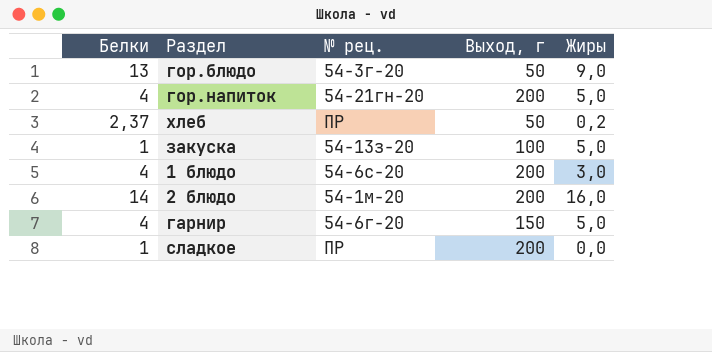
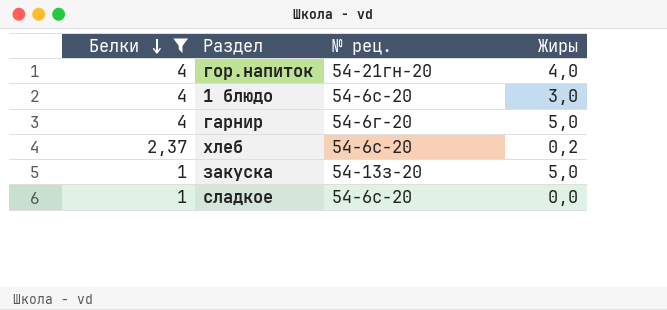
filter: none -> Белки <= 4
row order: none -> Белки descending
column Выход, г | position: 4 -> none
гор.напиток | Жиры: 5,0 -> 4,0
хлеб | № рец.: ПР -> 54-6с-20
сладкое | № рец.: ПР -> 54-6с-20

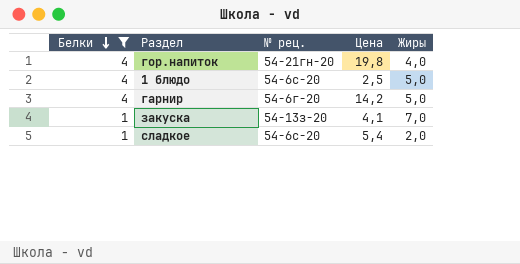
column Цена | position: none -> 4
row хлеб: 2,37 | 54-6с-20 | 0,2 -> none
1 блюдо | Жиры: 3,0 -> 5,0
закуска | Жиры: 5,0 -> 7,0
сладкое | Жиры: 0,0 -> 2,0

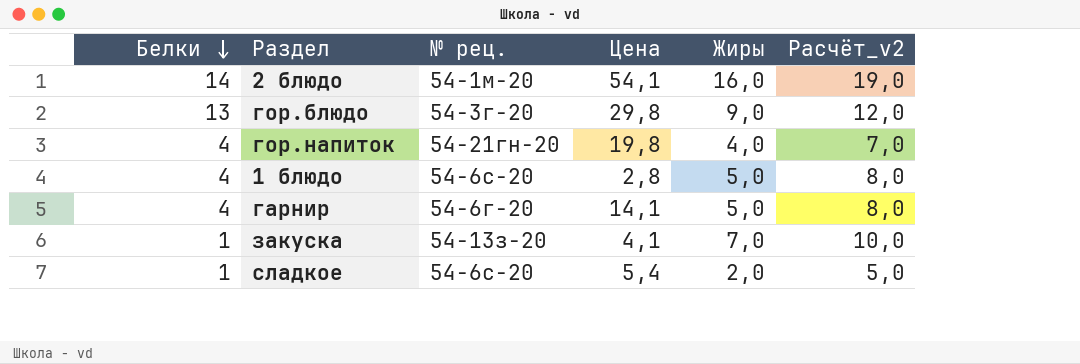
filter: Белки <= 4 -> none
column Расчёт_v2 | formula: none -> [Жиры] + 3
1 блюдо | Цена: 2,5 -> 2,8
гарнир | Цена: 14,2 -> 14,1

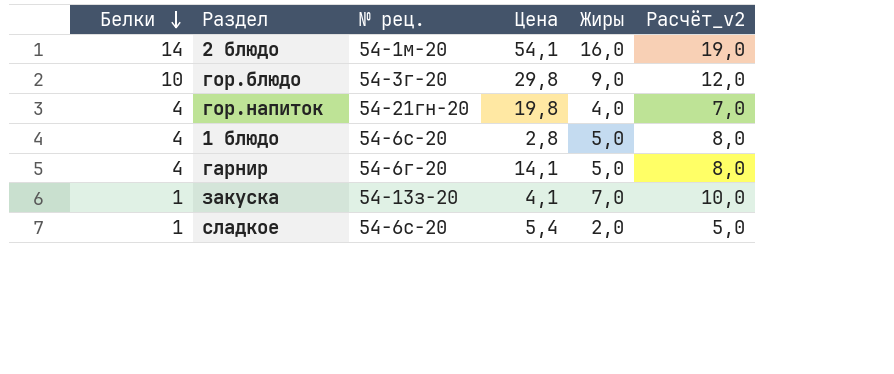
гор.блюдо | Белки: 13 -> 10

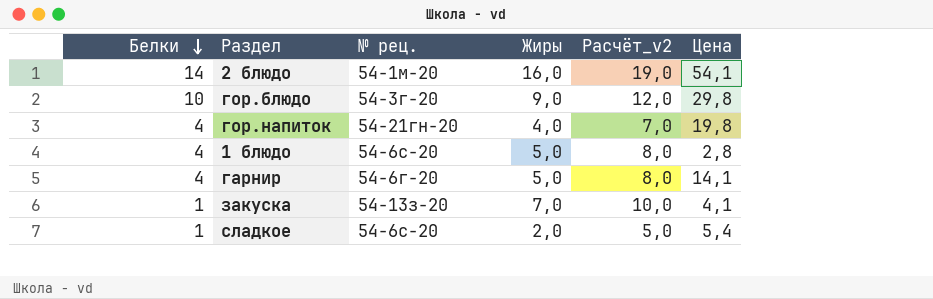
column Цена | position: 4 -> 6

